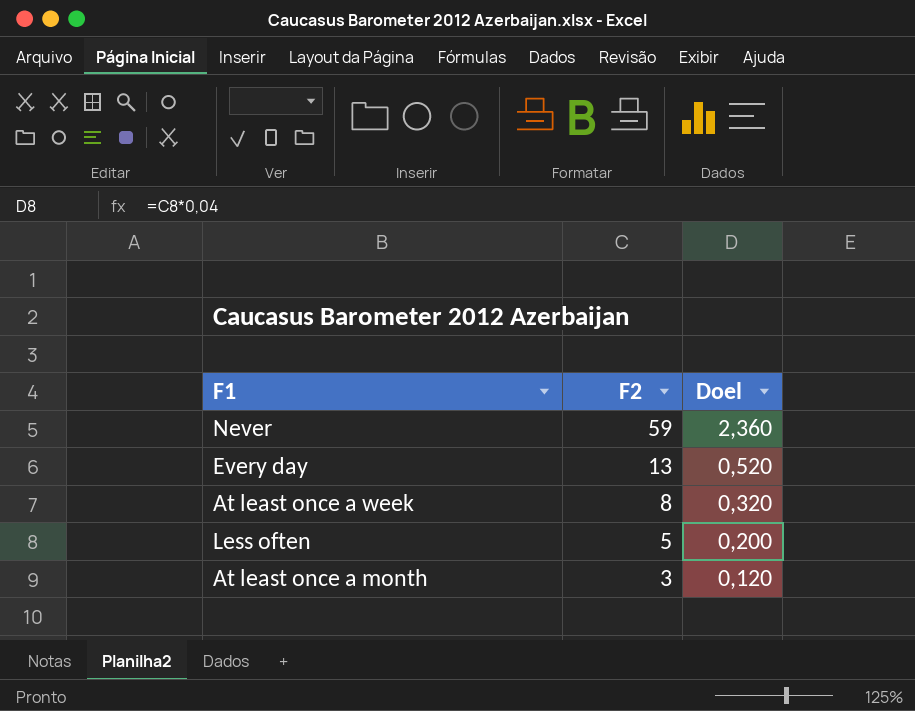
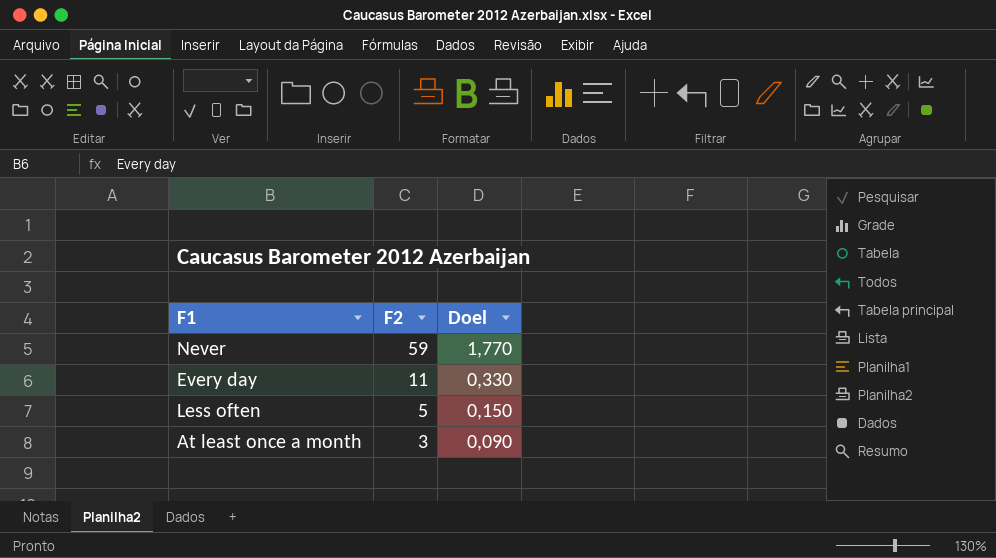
column Doel | formula: [F2] * 0,04 -> [F2] * 0,03
row At least once a week: 8 | 0,320 -> none
Every day | F2: 13 -> 11

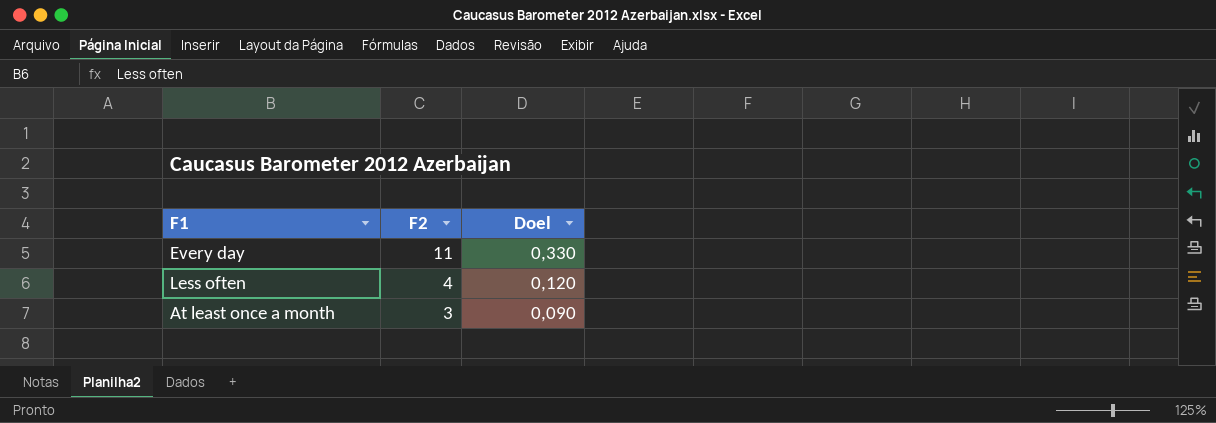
row Never: 59 | 1,770 -> none
Less often | F2: 5 -> 4
Less often | Doel: 0,150 -> 0,120

